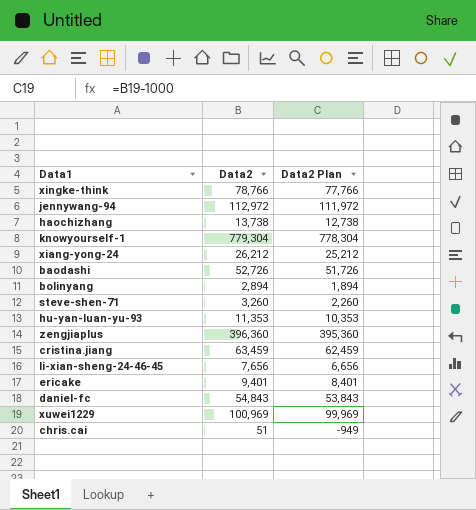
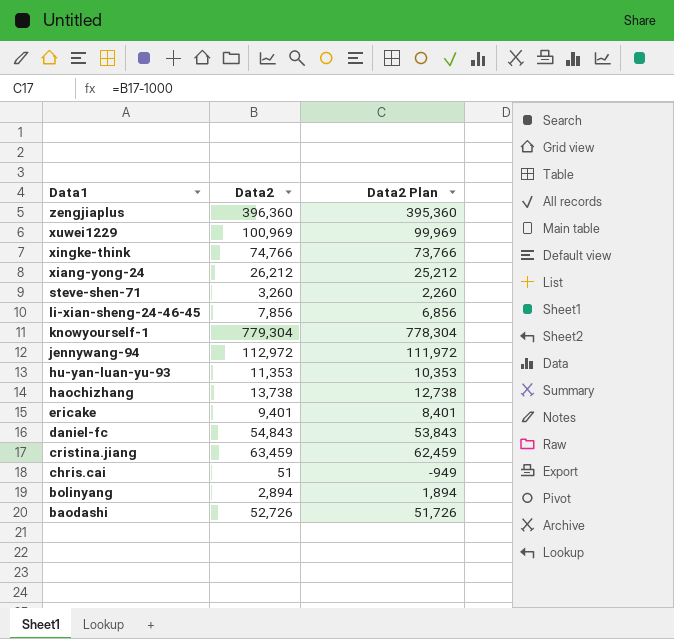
row order: none -> Data1 descending
xingke-think | Data2: 78,766 -> 74,766
xingke-think | Data2 Plan: 77,766 -> 73,766
li-xian-sheng-24-46-45 | Data2: 7,656 -> 7,856
li-xian-sheng-24-46-45 | Data2 Plan: 6,656 -> 6,856

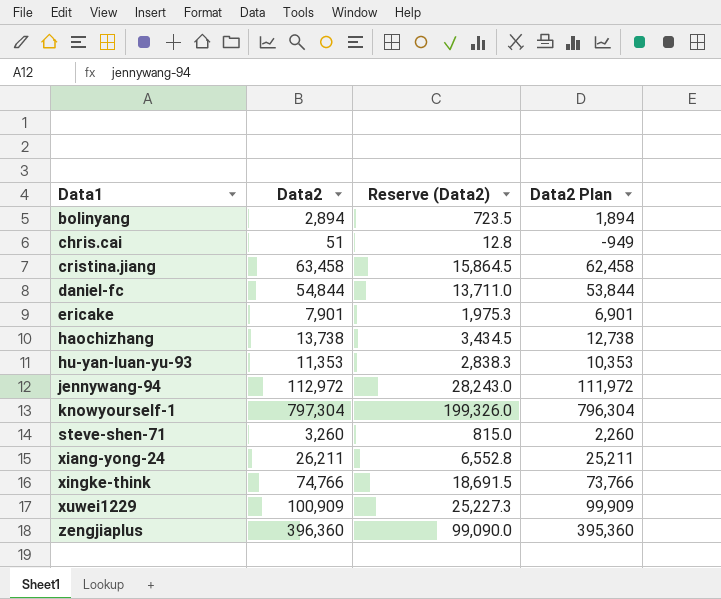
row order: Data1 descending -> Data1 ascending
column Reserve (Data2) | formula: none -> [Data2] * 0.25
row li-xian-sheng-24-46-45: 7,856 | 6,856 -> none
row baodashi: 52,726 | 51,726 -> none
cristina.jiang | Data2: 63,459 -> 63,458
cristina.jiang | Data2 Plan: 62,459 -> 62,458
daniel-fc | Data2: 54,843 -> 54,844
daniel-fc | Data2 Plan: 53,843 -> 53,844
ericake | Data2: 9,401 -> 7,901
ericake | Data2 Plan: 8,401 -> 6,901
knowyourself-1 | Data2: 779,304 -> 797,304
knowyourself-1 | Data2 Plan: 778,304 -> 796,304
xiang-yong-24 | Data2: 26,212 -> 26,211
xiang-yong-24 | Data2 Plan: 25,212 -> 25,211
xuwei1229 | Data2: 100,969 -> 100,909
xuwei1229 | Data2 Plan: 99,969 -> 99,909

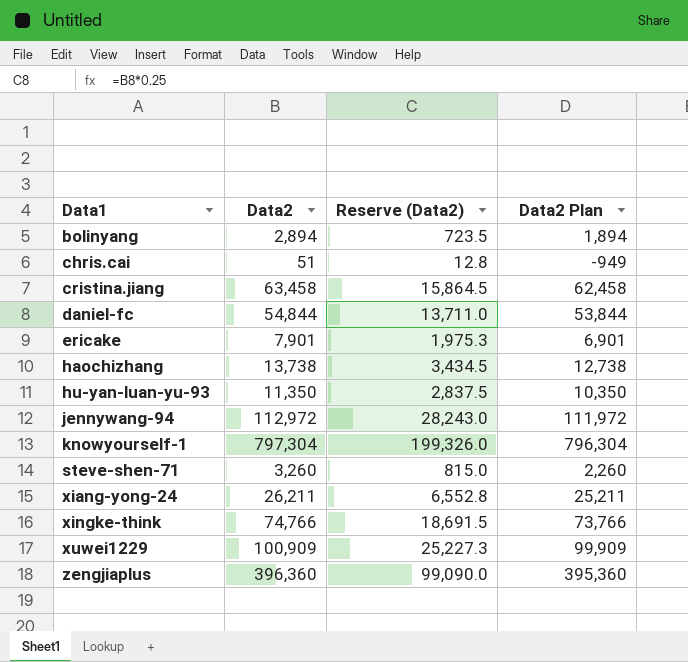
hu-yan-luan-yu-93 | Data2: 11,353 -> 11,350
hu-yan-luan-yu-93 | Reserve (Data2): 2,838.3 -> 2,837.5
hu-yan-luan-yu-93 | Data2 Plan: 10,353 -> 10,350

